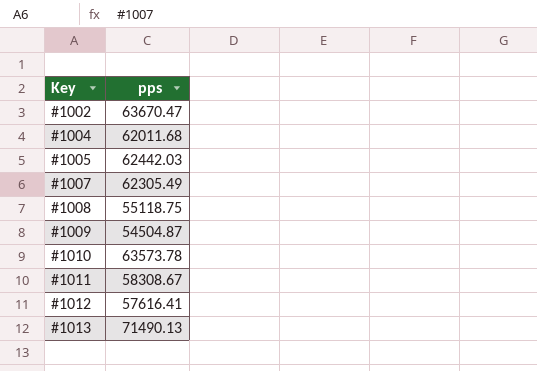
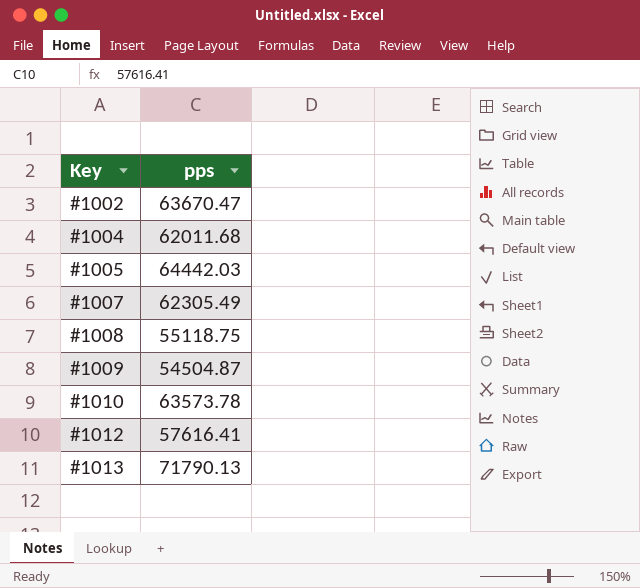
row #1011: 58308.67 -> none
#1005 | pps: 62442.03 -> 64442.03
#1013 | pps: 71490.13 -> 71790.13

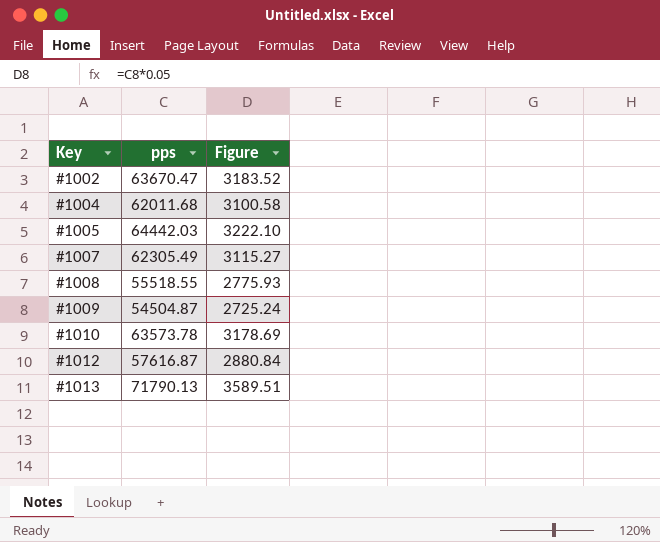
column Figure | formula: none -> [pps] * 0.05
#1008 | pps: 55118.75 -> 55518.55
#1012 | pps: 57616.41 -> 57616.87

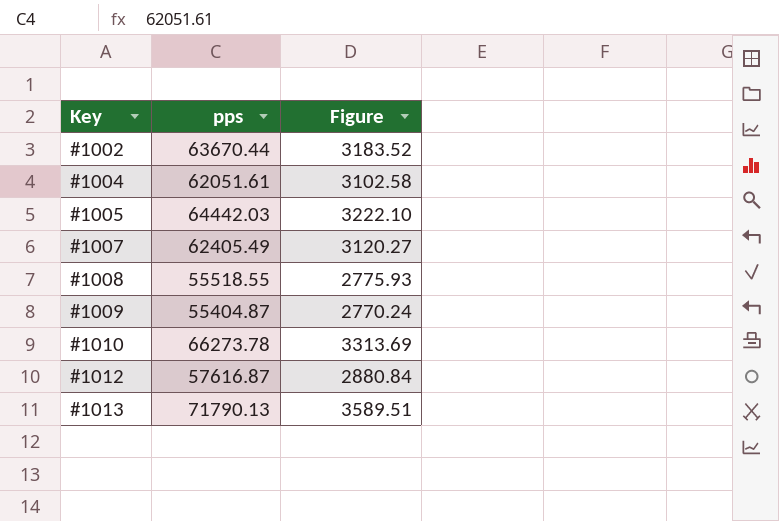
#1002 | pps: 63670.47 -> 63670.44
#1004 | pps: 62011.68 -> 62051.61
#1004 | Figure: 3100.58 -> 3102.58
#1007 | pps: 62305.49 -> 62405.49
#1007 | Figure: 3115.27 -> 3120.27
#1009 | pps: 54504.87 -> 55404.87
#1009 | Figure: 2725.24 -> 2770.24
#1010 | pps: 63573.78 -> 66273.78
#1010 | Figure: 3178.69 -> 3313.69

